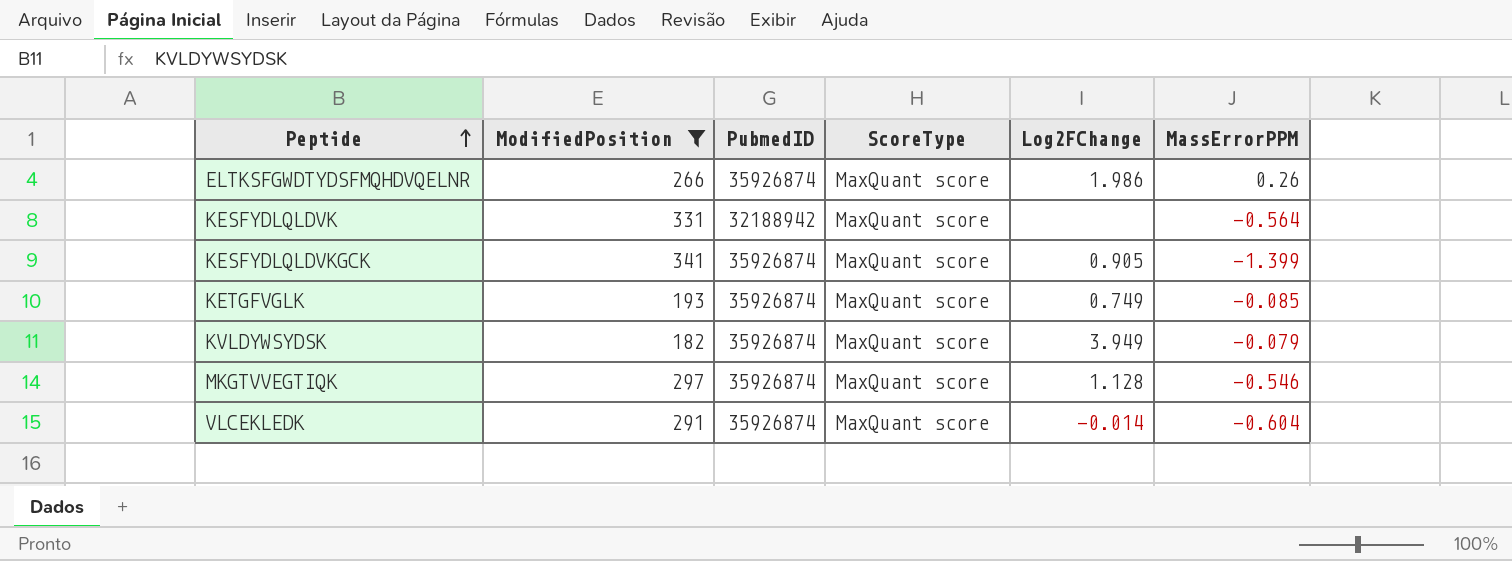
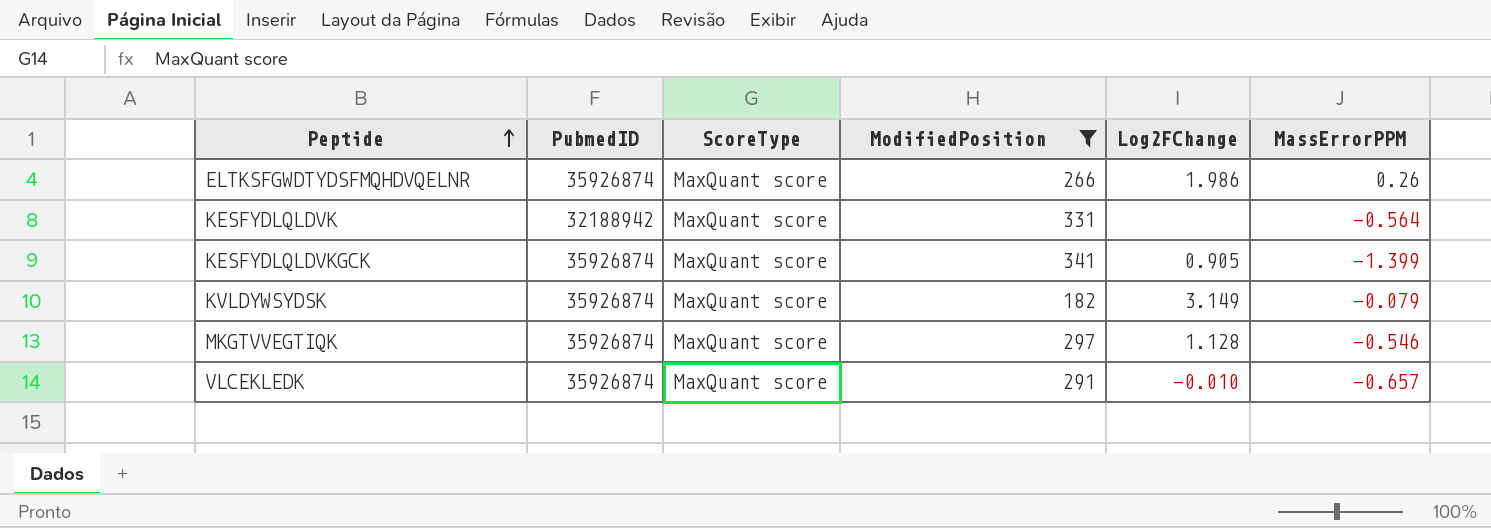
column ModifiedPosition | position: 2 -> 4
row KETGFVGLK: 193 | 35926874 | MaxQuant score | 0.749 | -0.085 -> none
KVLDYWSYDSK | Log2FChange: 3.949 -> 3.149
VLCEKLEDK | Log2FChange: -0.014 -> -0.010
VLCEKLEDK | MassErrorPPM: -0.604 -> -0.657

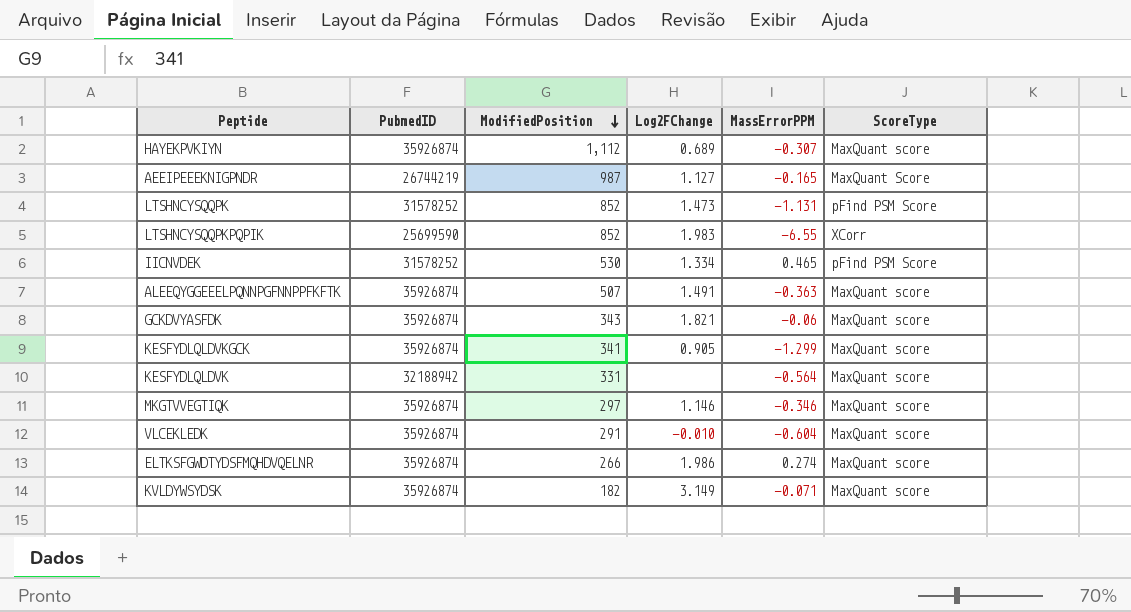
filter: ModifiedPosition <= 341 -> none
row order: Peptide ascending -> ModifiedPosition descending
column ScoreType | position: 3 -> 6
KESFYDLQLDVKGCK | MassErrorPPM: -1.399 -> -1.299
MKGTVVEGTIQK | Log2FChange: 1.128 -> 1.146
MKGTVVEGTIQK | MassErrorPPM: -0.546 -> -0.346
VLCEKLEDK | MassErrorPPM: -0.657 -> -0.604
ELTKSFGWDTYDSFMQHDVQELNR | MassErrorPPM: 0.26 -> 0.274
KVLDYWSYDSK | MassErrorPPM: -0.079 -> -0.071

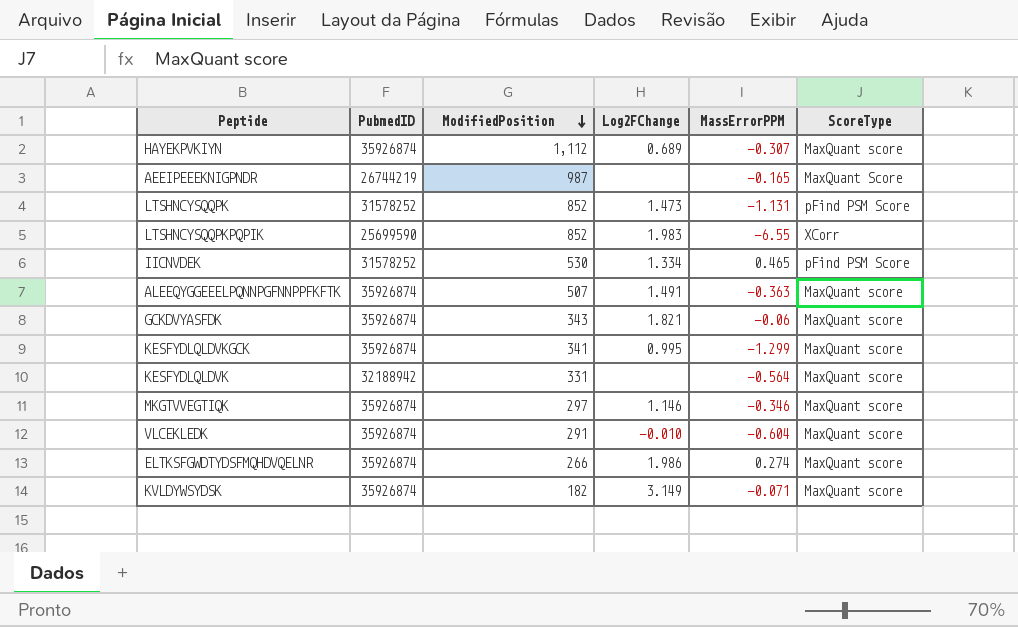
AEEIPEEEKNIGPNDR | Log2FChange: 1.127 -> none
KESFYDLQLDVKGCK | Log2FChange: 0.905 -> 0.995

